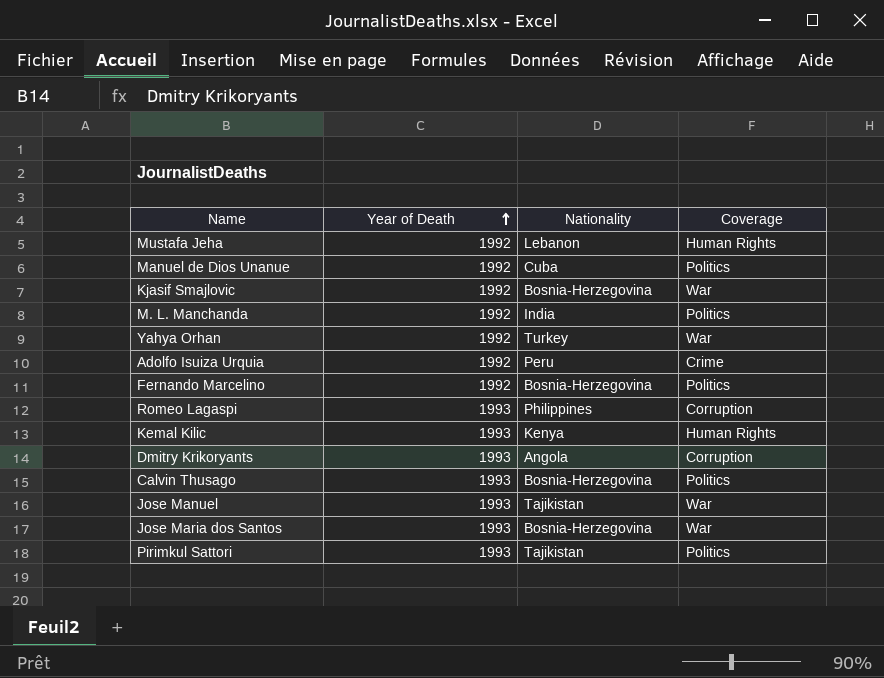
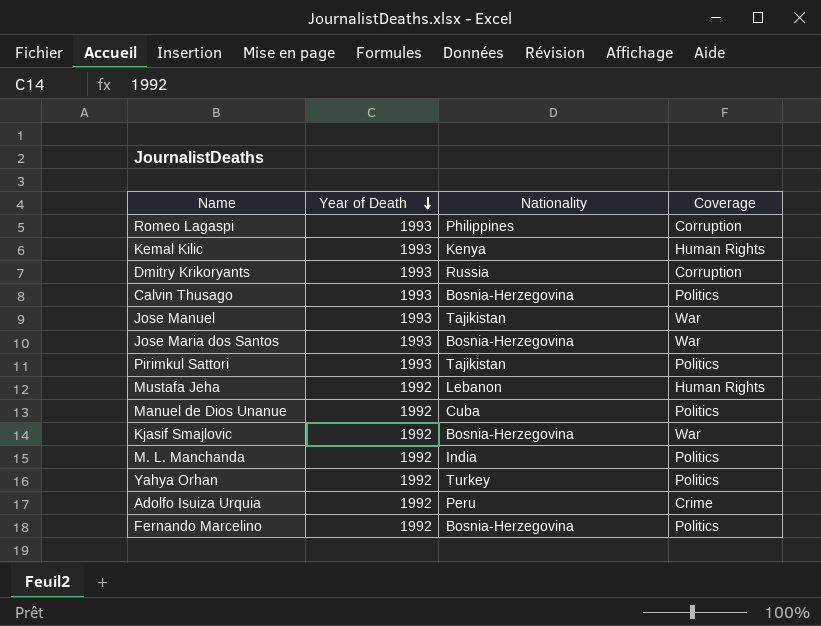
row order: Year of Death ascending -> Year of Death descending
Dmitry Krikoryants | Nationality: Angola -> Russia
Yahya Orhan | Coverage: War -> Politics

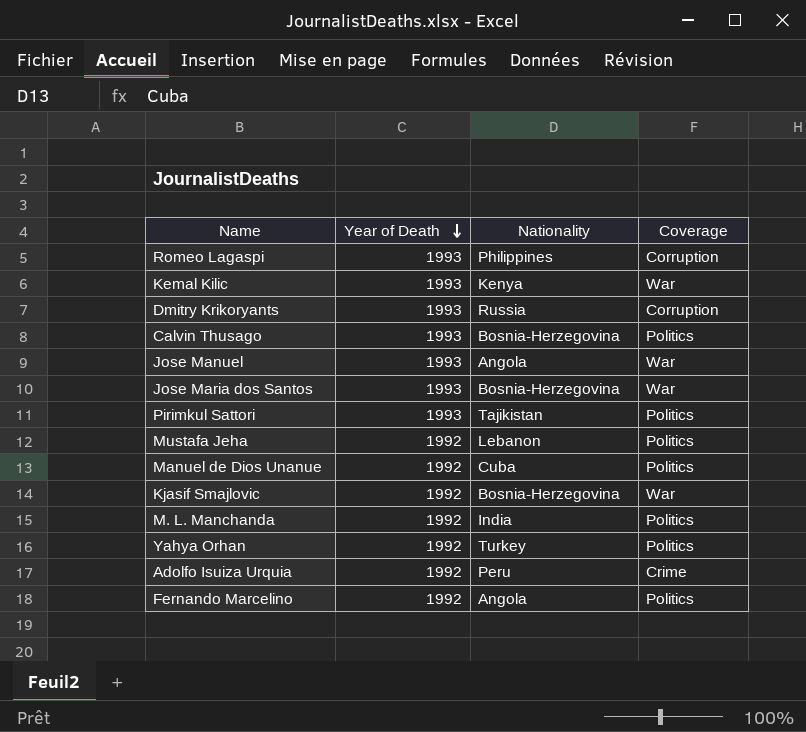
Kemal Kilic | Coverage: Human Rights -> War
Jose Manuel | Nationality: Tajikistan -> Angola
Mustafa Jeha | Coverage: Human Rights -> Politics
Fernando Marcelino | Nationality: Bosnia-Herzegovina -> Angola

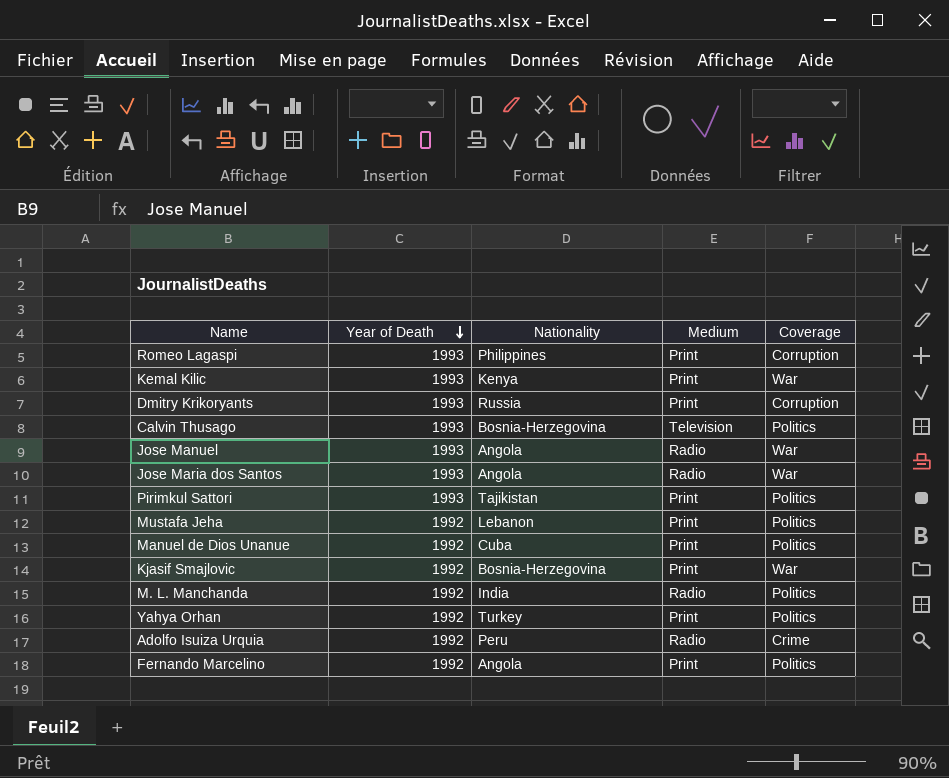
column Medium | position: none -> 4
Jose Maria dos Santos | Nationality: Bosnia-Herzegovina -> Angola

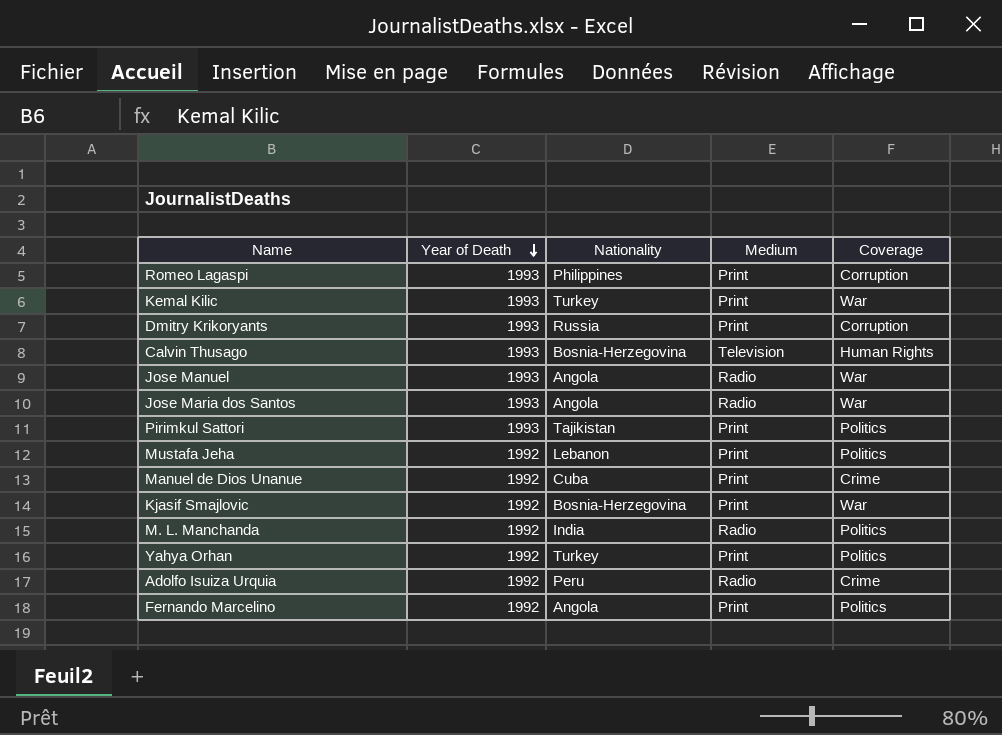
Kemal Kilic | Nationality: Kenya -> Turkey
Calvin Thusago | Coverage: Politics -> Human Rights
Manuel de Dios Unanue | Coverage: Politics -> Crime

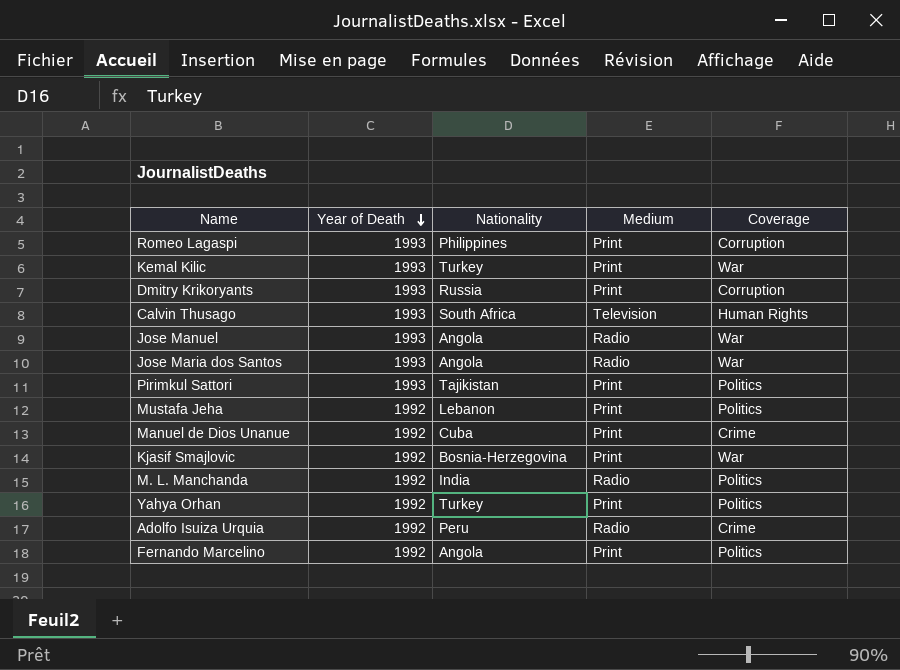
Calvin Thusago | Nationality: Bosnia-Herzegovina -> South Africa

